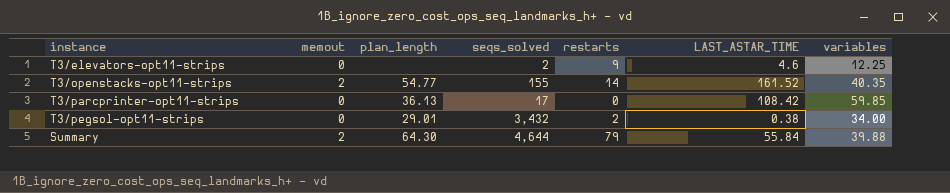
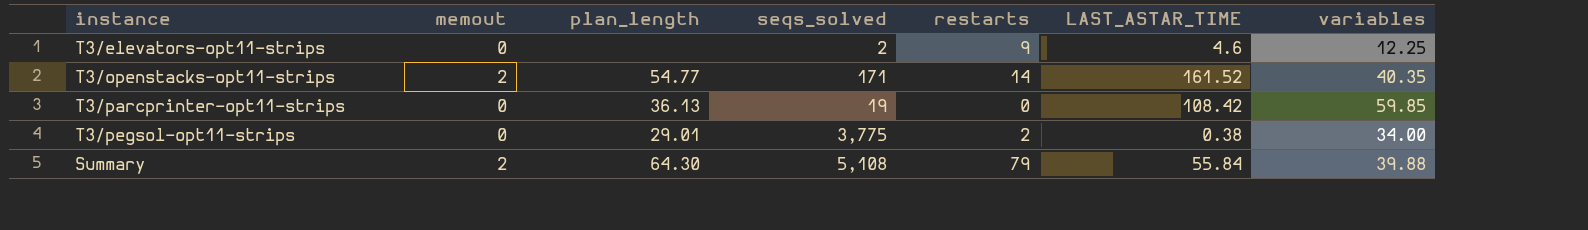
T3/openstacks-opt11-strips | seqs_solved: 155 -> 171
T3/parcprinter-opt11-strips | seqs_solved: 17 -> 19
T3/pegsol-opt11-strips | seqs_solved: 3,432 -> 3,775
Summary | seqs_solved: 4,644 -> 5,108

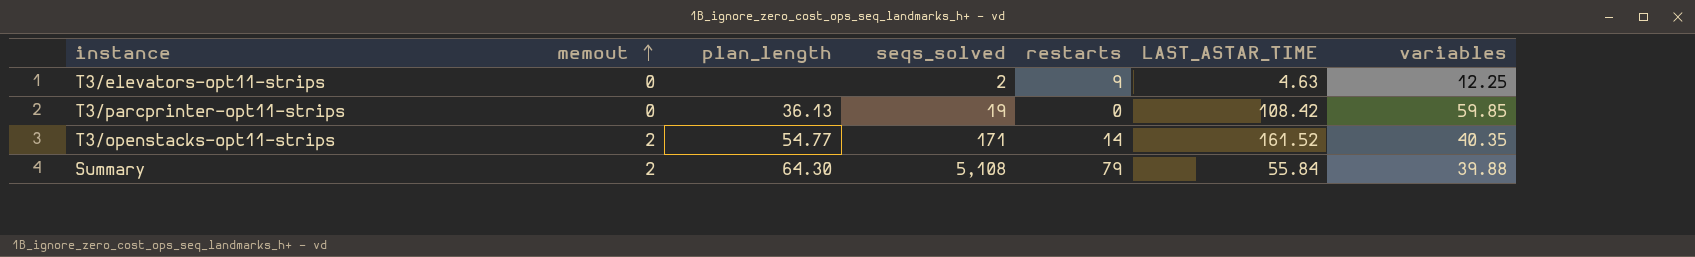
row order: none -> memout ascending
row T3/pegsol-opt11-strips: 0 | 29.01 | 3,775 | 2 | 0.38 | 34.00 -> none
T3/elevators-opt11-strips | LAST_ASTAR_TIME: 4.6 -> 4.63

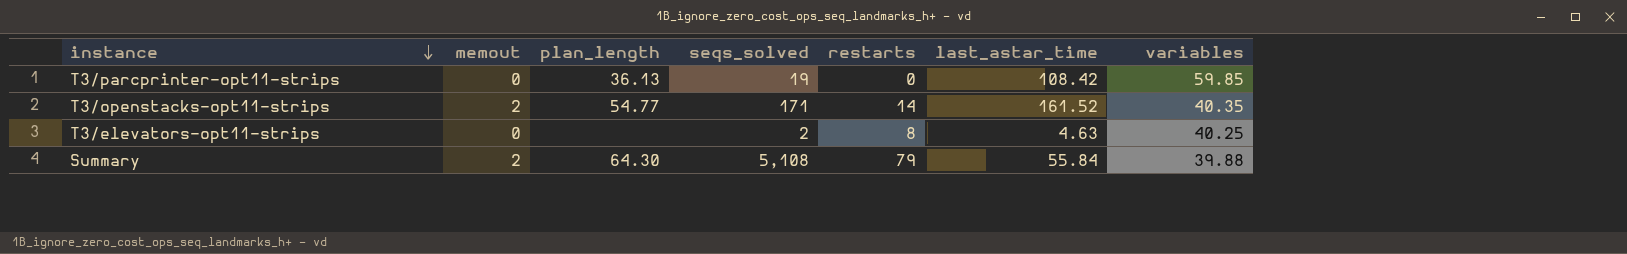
row order: memout ascending -> instance descending
column name: LAST_ASTAR_TIME -> last_astar_time
T3/elevators-opt11-strips | restarts: 9 -> 8
T3/elevators-opt11-strips | variables: 12.25 -> 40.25

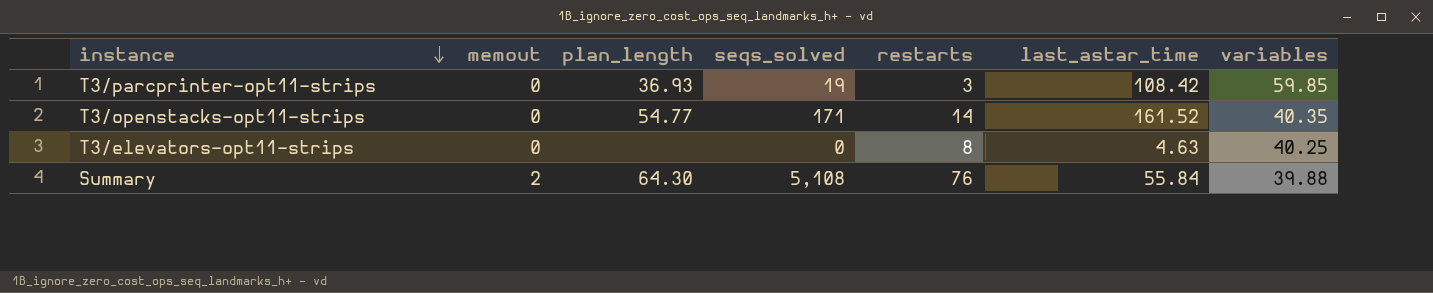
T3/parcprinter-opt11-strips | plan_length: 36.13 -> 36.93
T3/parcprinter-opt11-strips | restarts: 0 -> 3
T3/openstacks-opt11-strips | memout: 2 -> 0
T3/elevators-opt11-strips | seqs_solved: 2 -> 0
Summary | restarts: 79 -> 76

